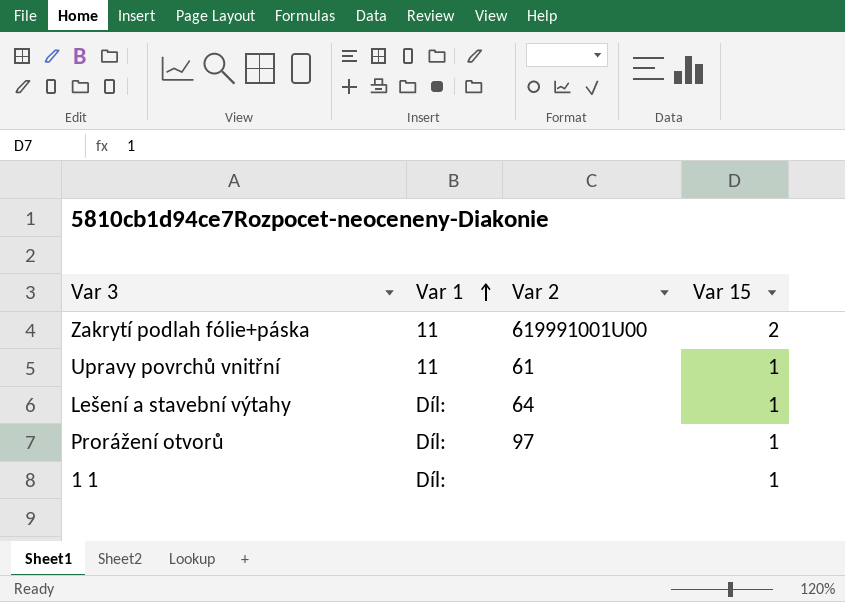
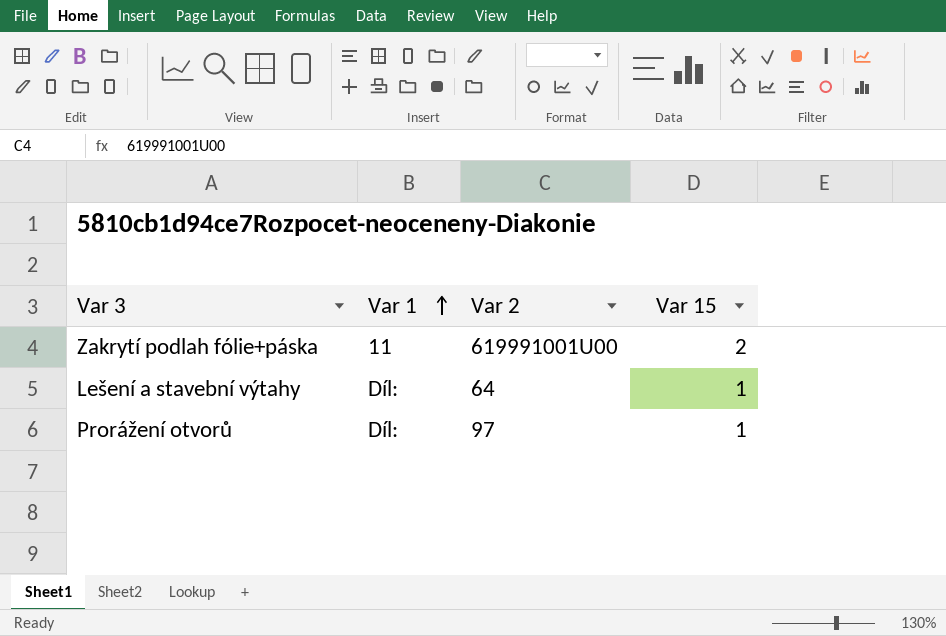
row Upravy povrchů vnitřní: 11 | 61 | 1 -> none
row 1 1: Díl: | none | 1 -> none

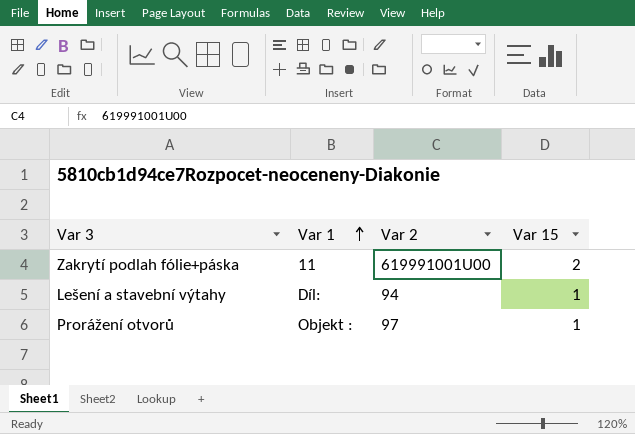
Lešení a stavební výtahy | Var 2: 64 -> 94
Prorážení otvorů | Var 1: Díl: -> Objekt :

